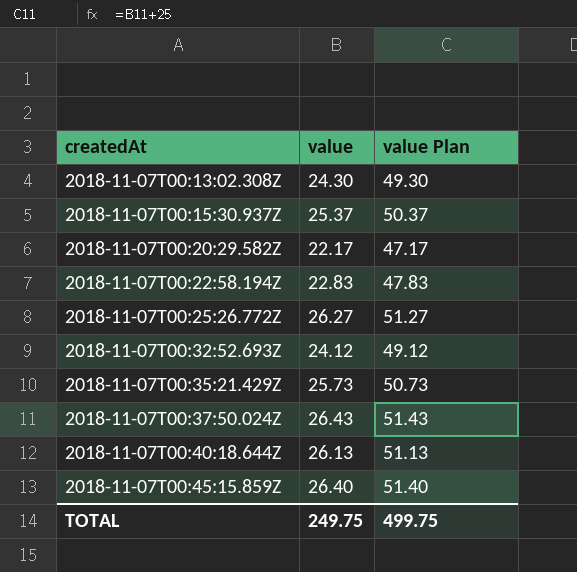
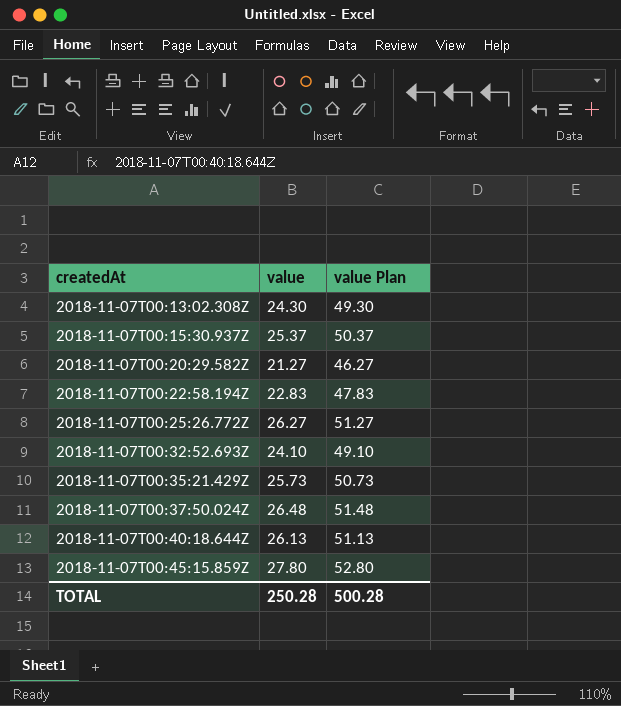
2018-11-07T00:20:29.582Z | value: 22.17 -> 21.27
2018-11-07T00:20:29.582Z | value Plan: 47.17 -> 46.27
2018-11-07T00:32:52.693Z | value: 24.12 -> 24.10
2018-11-07T00:32:52.693Z | value Plan: 49.12 -> 49.10
2018-11-07T00:37:50.024Z | value: 26.43 -> 26.48
2018-11-07T00:37:50.024Z | value Plan: 51.43 -> 51.48
2018-11-07T00:45:15.859Z | value: 26.40 -> 27.80
2018-11-07T00:45:15.859Z | value Plan: 51.40 -> 52.80
TOTAL | value: 249.75 -> 250.28
TOTAL | value Plan: 499.75 -> 500.28

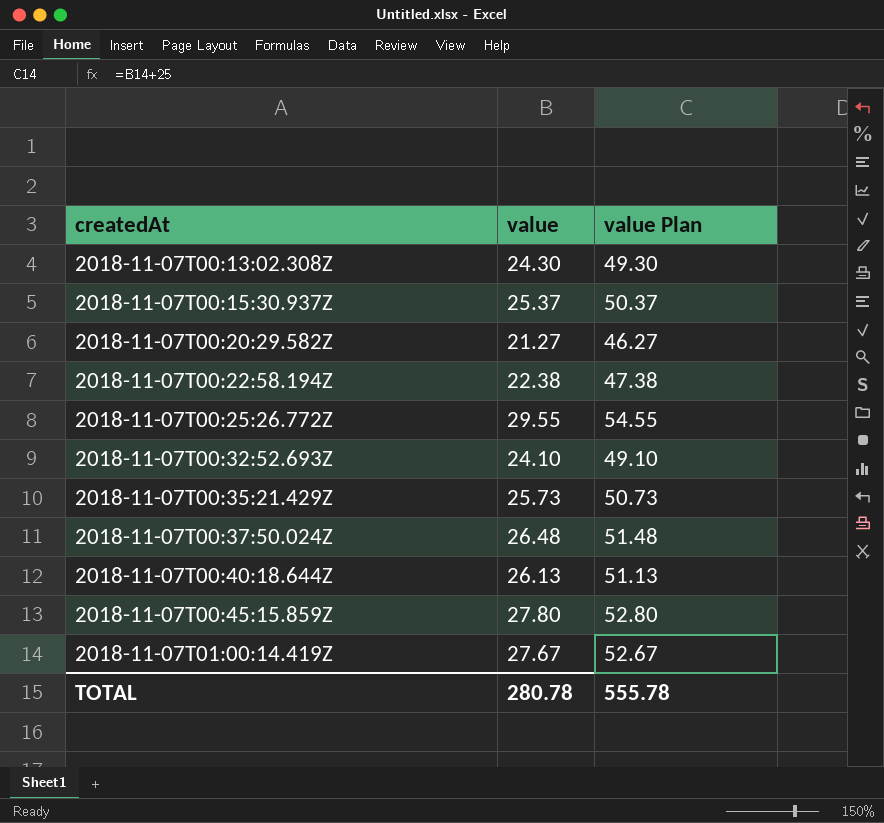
2018-11-07T00:22:58.194Z | value: 22.83 -> 22.38
2018-11-07T00:22:58.194Z | value Plan: 47.83 -> 47.38
2018-11-07T00:25:26.772Z | value: 26.27 -> 29.55
2018-11-07T00:25:26.772Z | value Plan: 51.27 -> 54.55
row 2018-11-07T01:00:14.419Z: none -> 27.67 | 52.67
TOTAL | value: 250.28 -> 280.78
TOTAL | value Plan: 500.28 -> 555.78

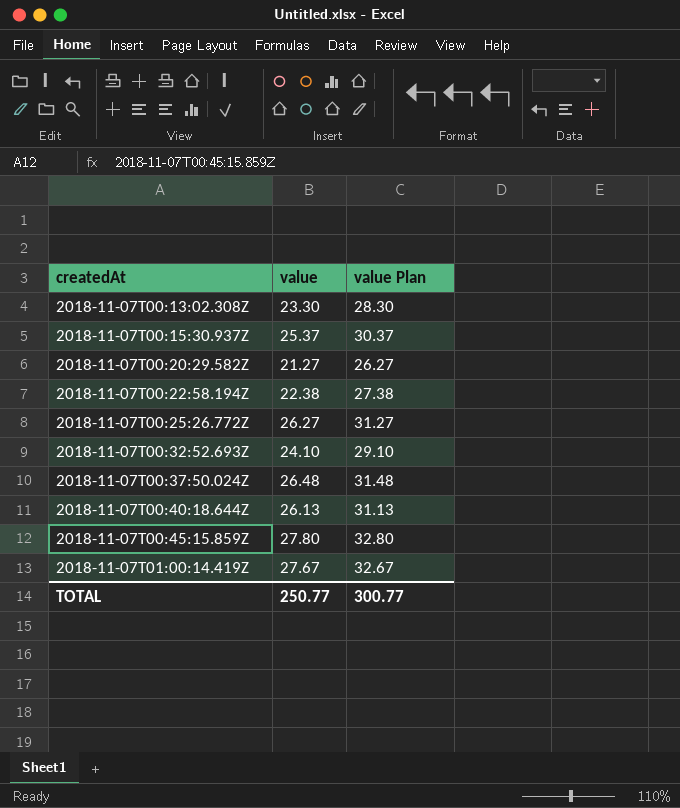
column value Plan | formula: [value] + 25 -> [value] + 5
row 2018-11-07T00:35:21.429Z: 25.73 | 50.73 -> none
2018-11-07T00:13:02.308Z | value: 24.30 -> 23.30
2018-11-07T00:25:26.772Z | value: 29.55 -> 26.27
TOTAL | value: 280.78 -> 250.77
TOTAL | value Plan: 555.78 -> 300.77

